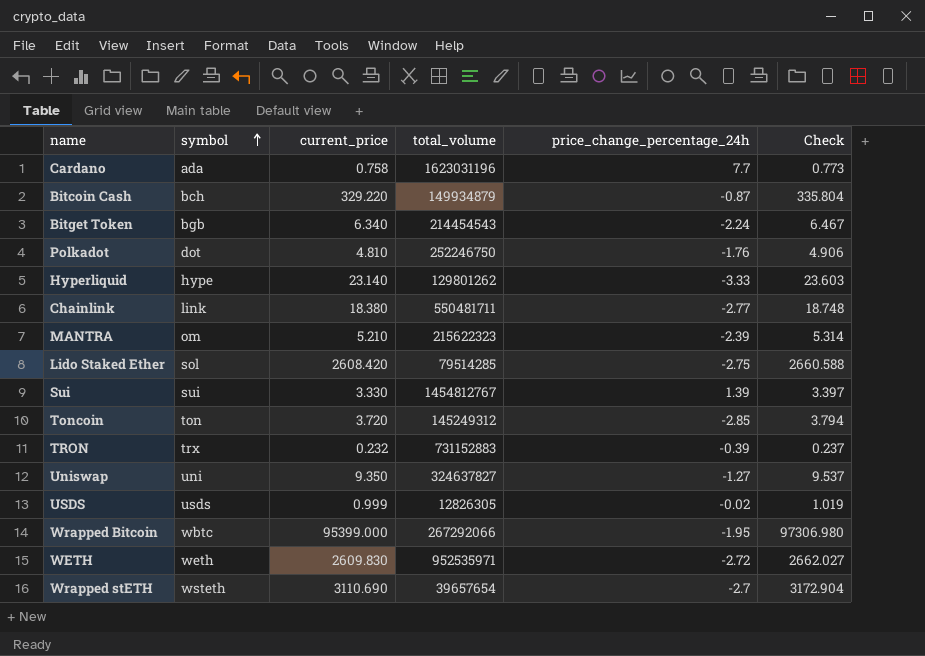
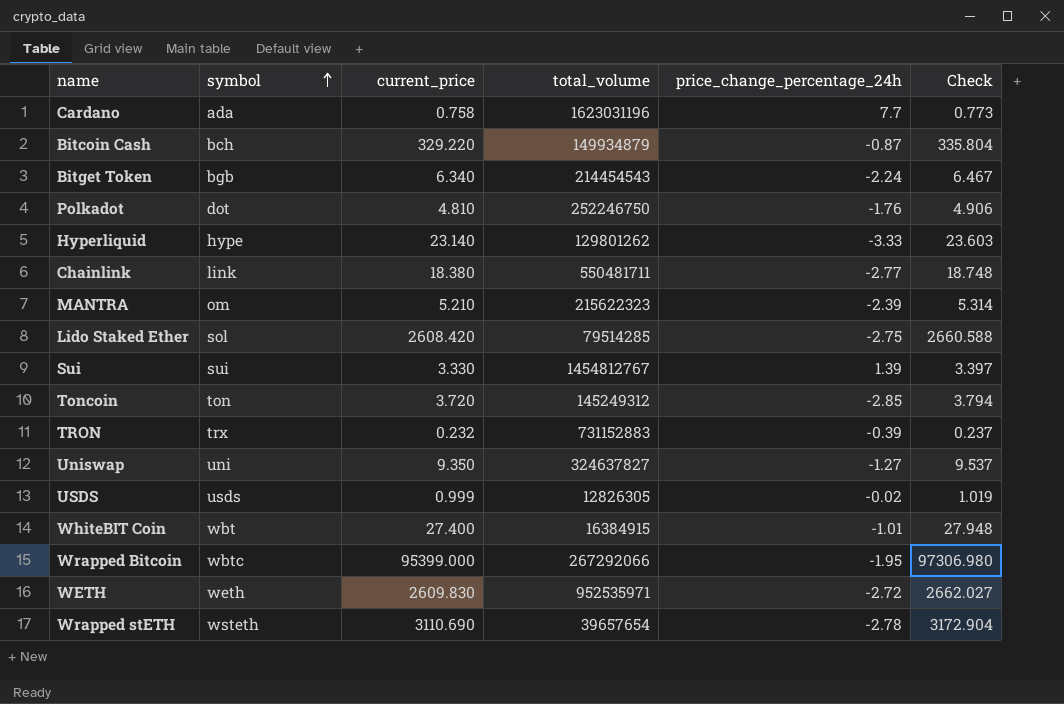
row WhiteBIT Coin: none -> wbt | 27.400 | 16384915 | -1.01 | 27.948
Wrapped stETH | price_change_percentage_24h: -2.7 -> -2.78

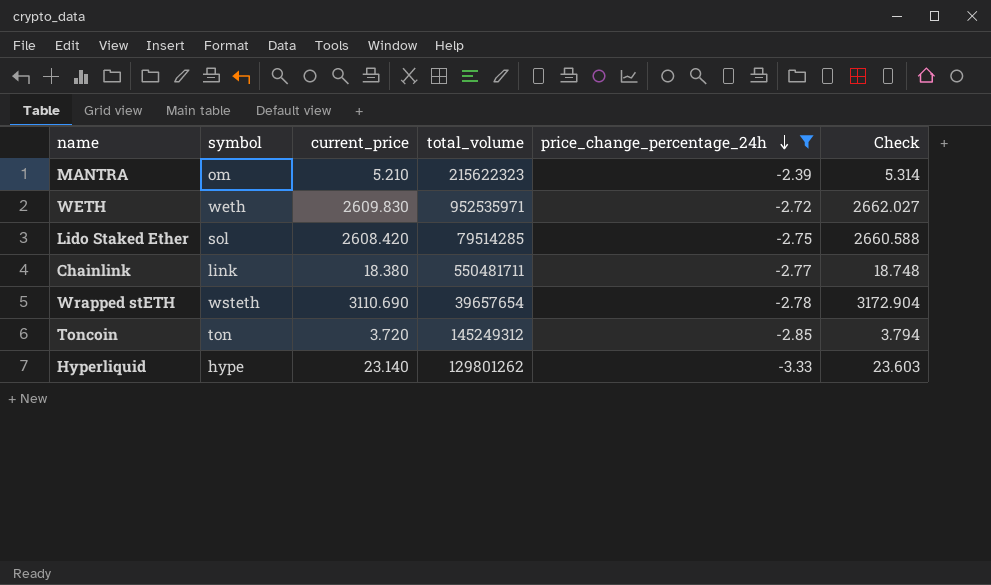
filter: none -> price_change_percentage_24h <= -2.39
row order: symbol ascending -> price_change_percentage_24h descending

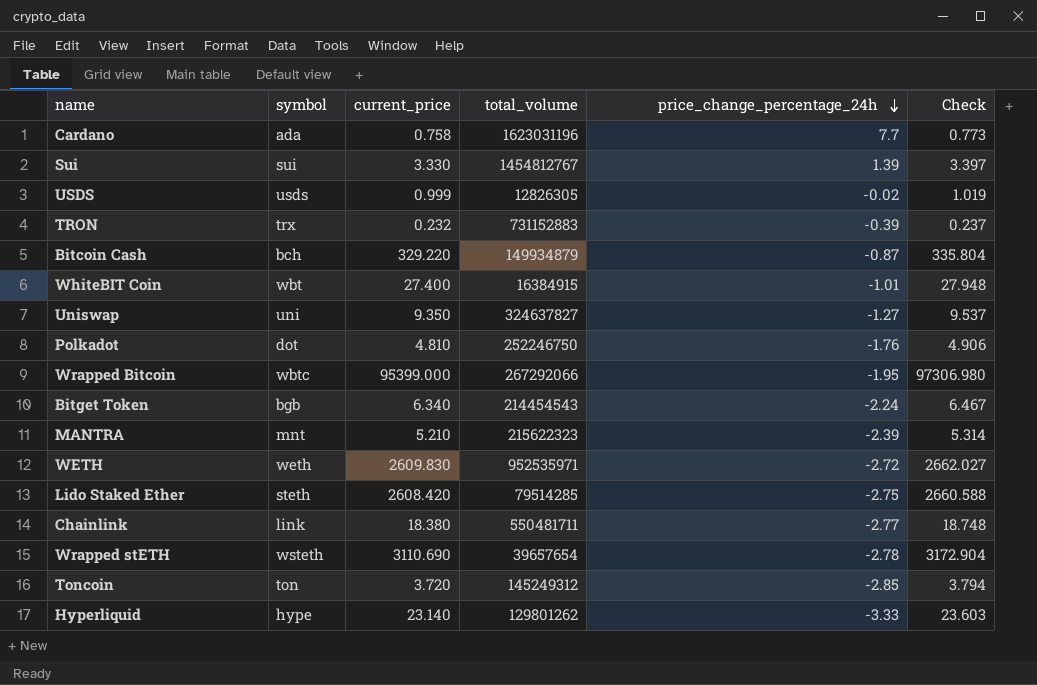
filter: price_change_percentage_24h <= -2.39 -> none
MANTRA | symbol: om -> mnt
Lido Staked Ether | symbol: sol -> steth

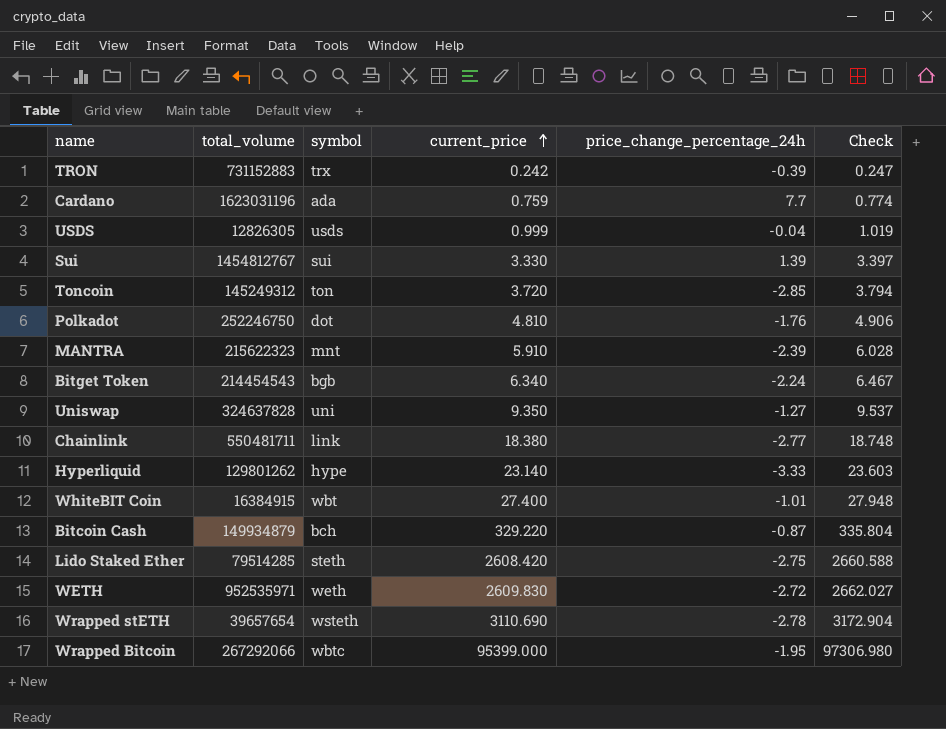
row order: price_change_percentage_24h descending -> current_price ascending
column total_volume | position: 4 -> 2
TRON | current_price: 0.232 -> 0.242
TRON | Check: 0.237 -> 0.247
Cardano | current_price: 0.758 -> 0.759
Cardano | Check: 0.773 -> 0.774
USDS | price_change_percentage_24h: -0.02 -> -0.04
MANTRA | current_price: 5.210 -> 5.910
MANTRA | Check: 5.314 -> 6.028
Uniswap | total_volume: 324637827 -> 324637828

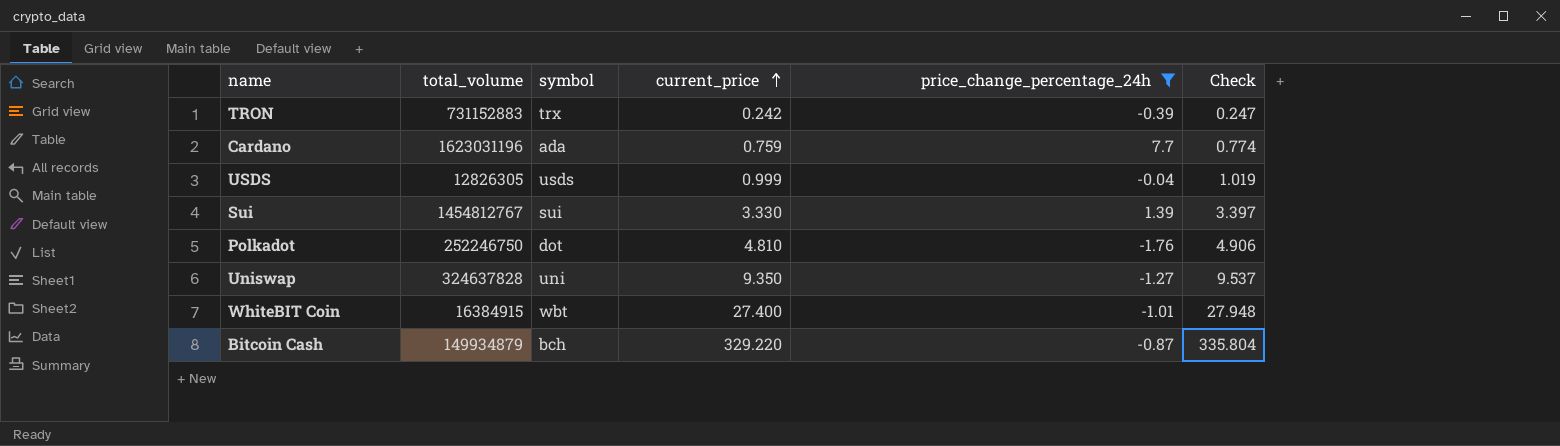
filter: none -> price_change_percentage_24h >= -1.76

